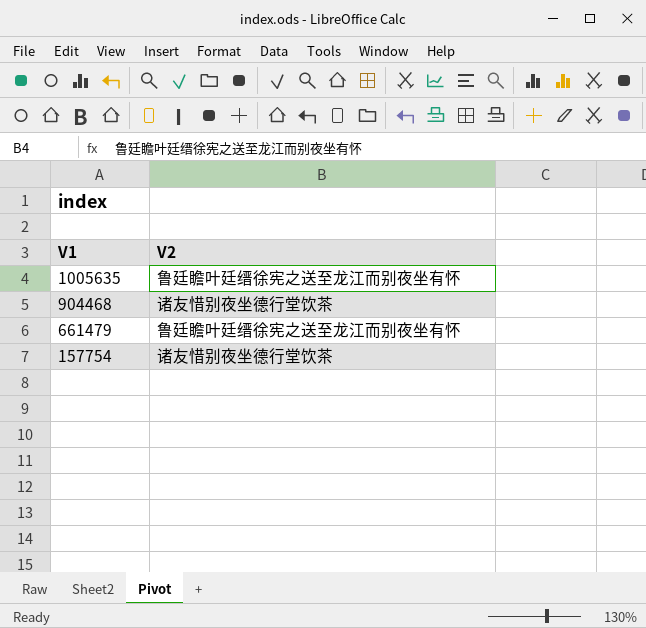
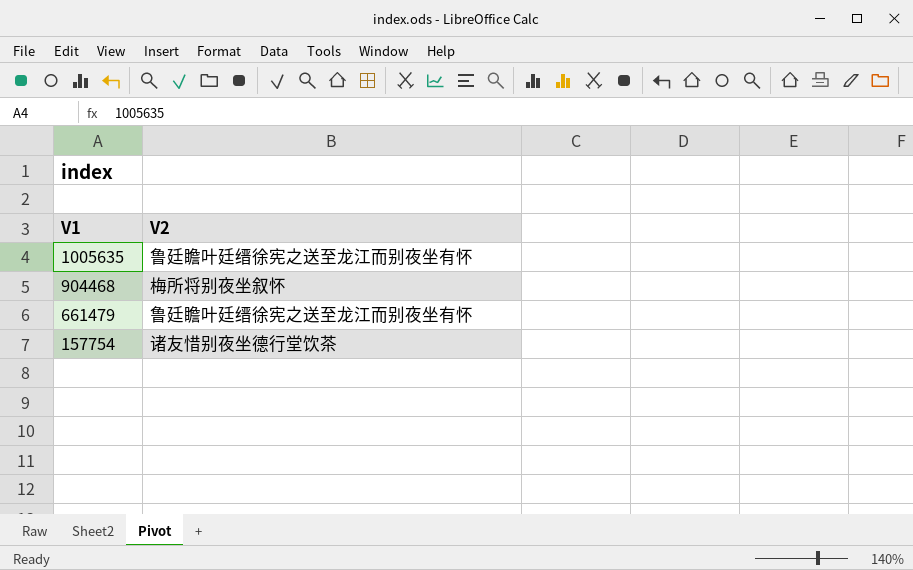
904468 | V2: 诸友惜别夜坐德行堂饮茶 -> 梅所将别夜坐叙怀

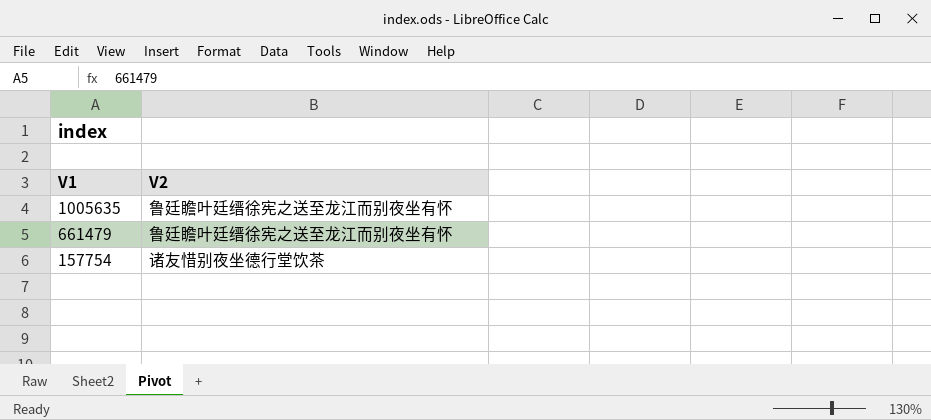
row 904468: 梅所将别夜坐叙怀 -> none

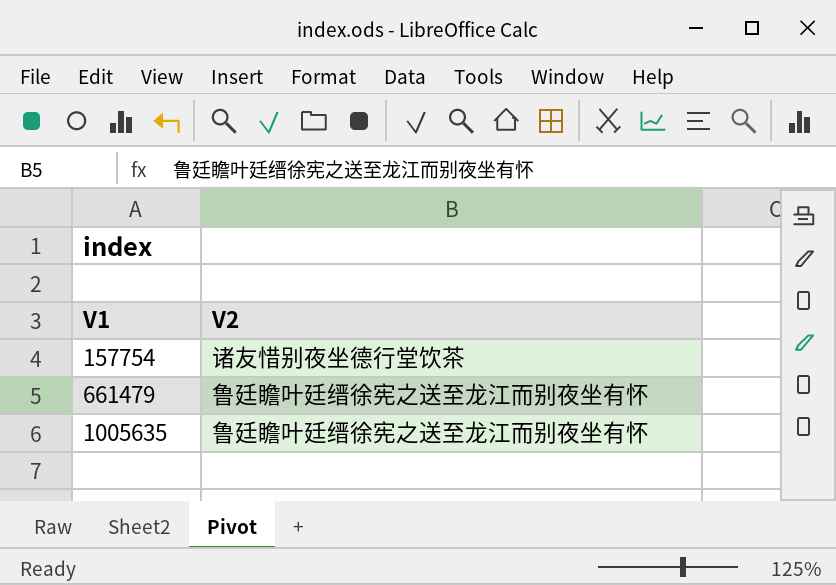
row order: V1 descending -> V1 ascending

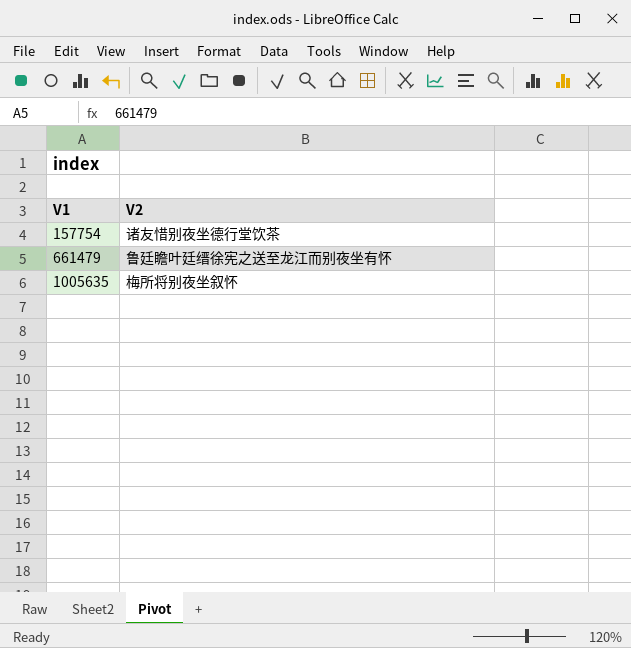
1005635 | V2: 鲁廷瞻叶廷缙徐宪之送至龙江而别夜坐有怀 -> 梅所将别夜坐叙怀

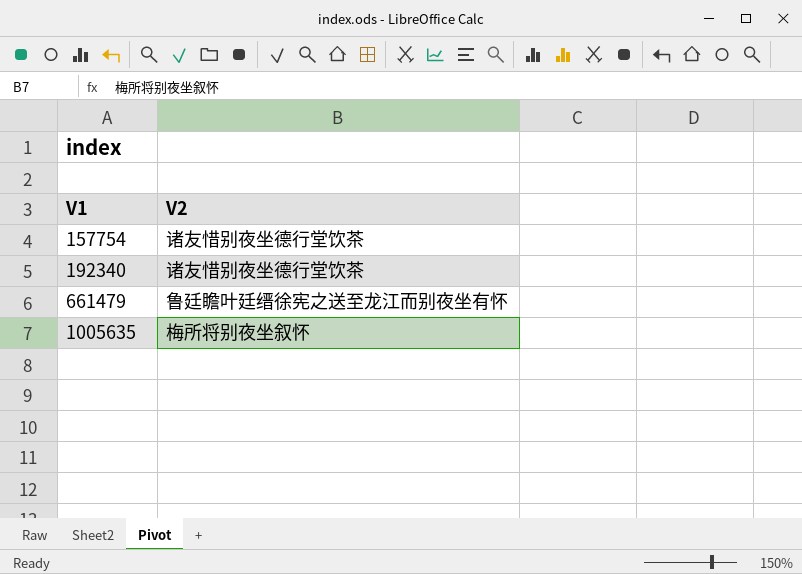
row 192340: none -> 诸友惜别夜坐德行堂饮茶

